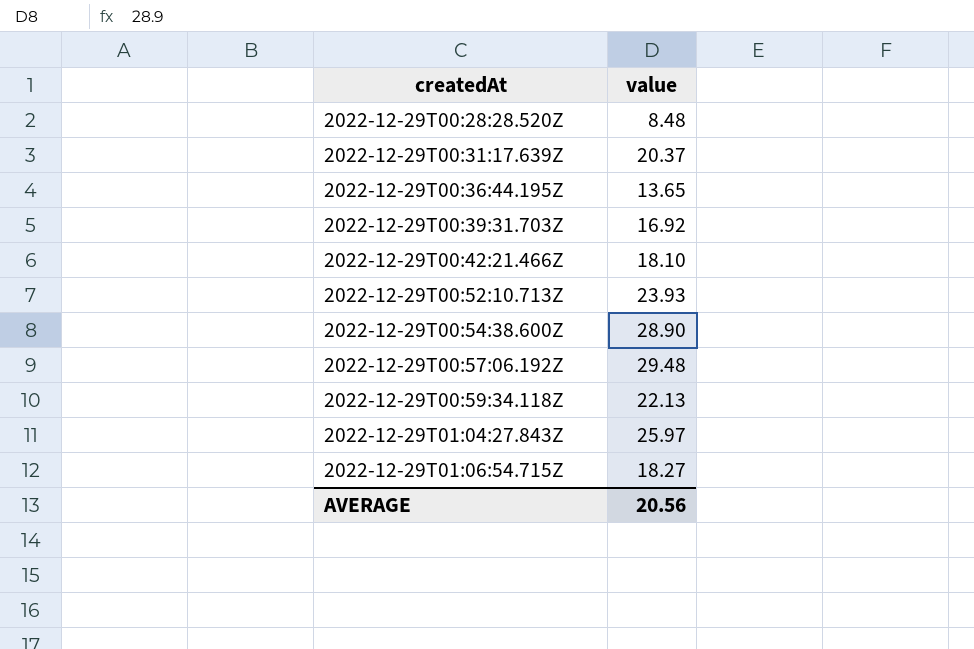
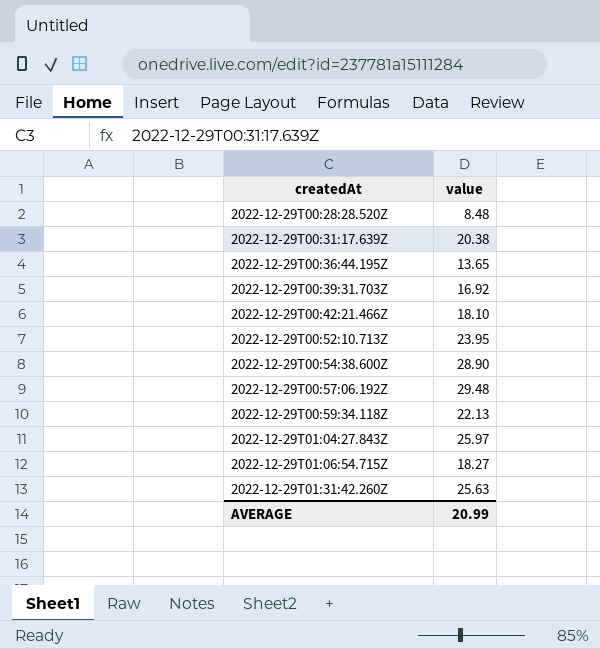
2022-12-29T00:31:17.639Z | value: 20.37 -> 20.38
2022-12-29T00:52:10.713Z | value: 23.93 -> 23.95
row 2022-12-29T01:31:42.260Z: none -> 25.63
AVERAGE | value: 20.56 -> 20.99

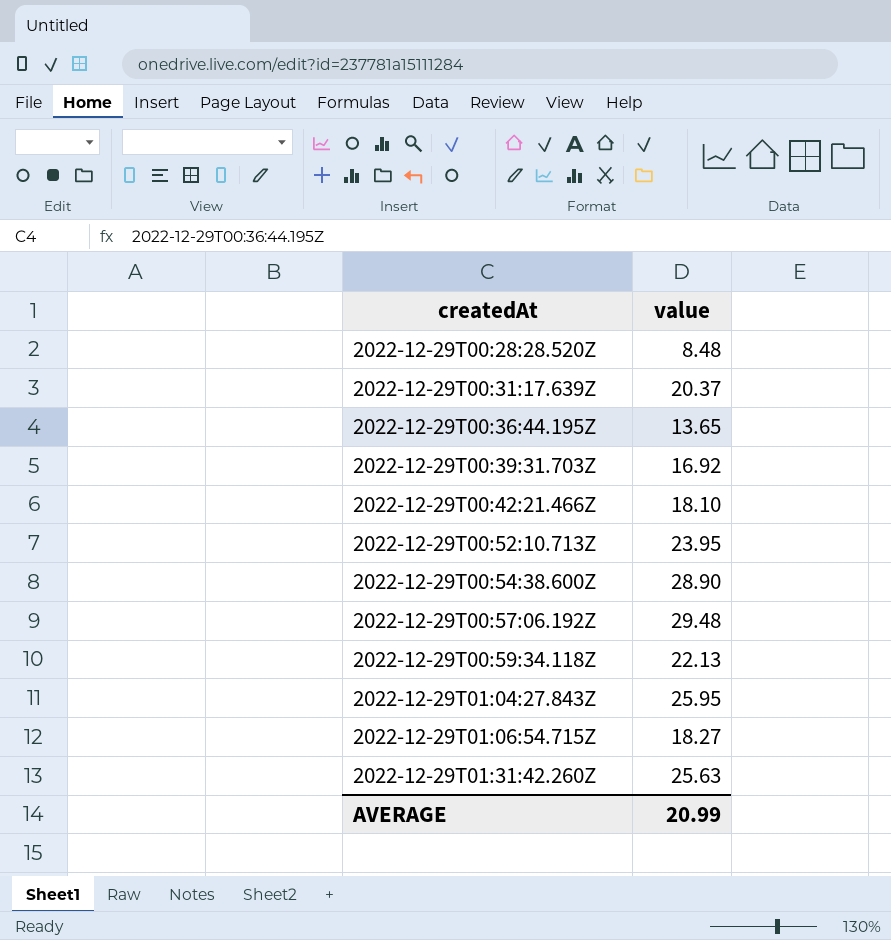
2022-12-29T00:31:17.639Z | value: 20.38 -> 20.37
2022-12-29T01:04:27.843Z | value: 25.97 -> 25.95

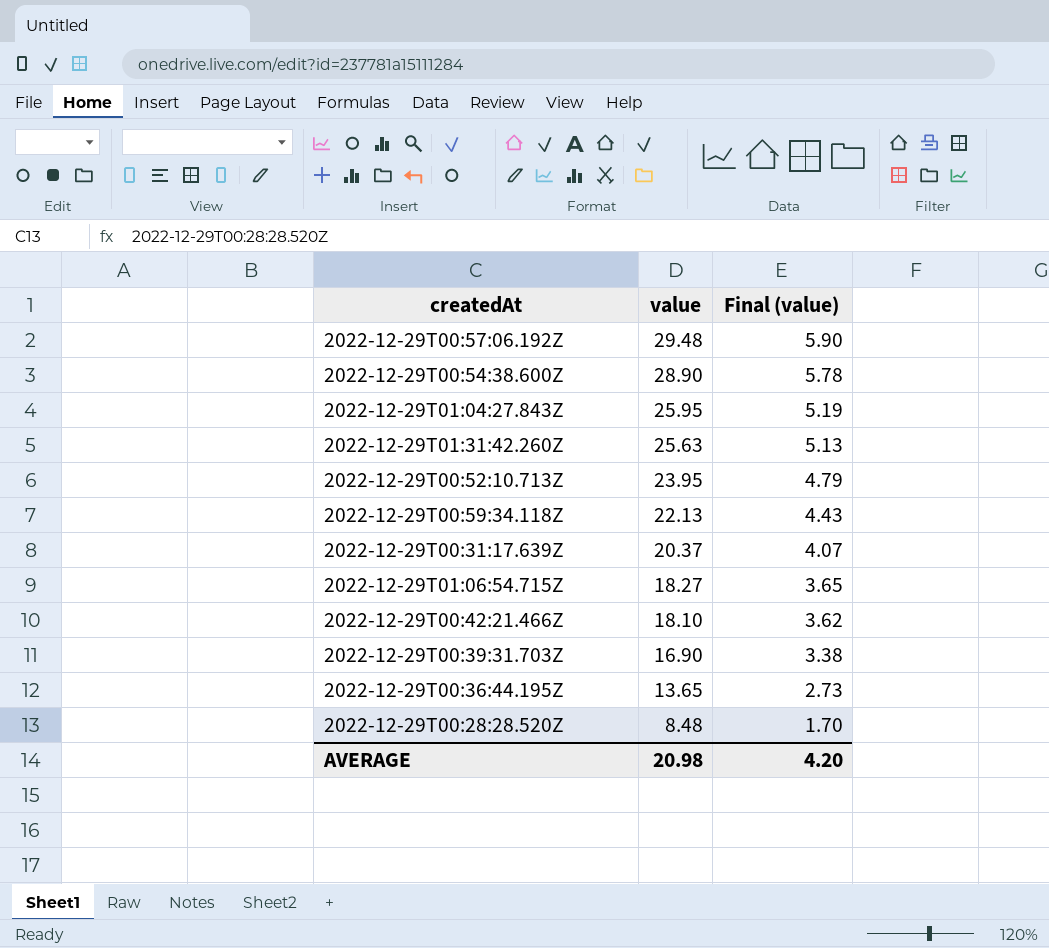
row order: createdAt ascending -> value descending
column Final (value) | formula: none -> [value] * 0.2
2022-12-29T00:39:31.703Z | value: 16.92 -> 16.90
AVERAGE | value: 20.99 -> 20.98

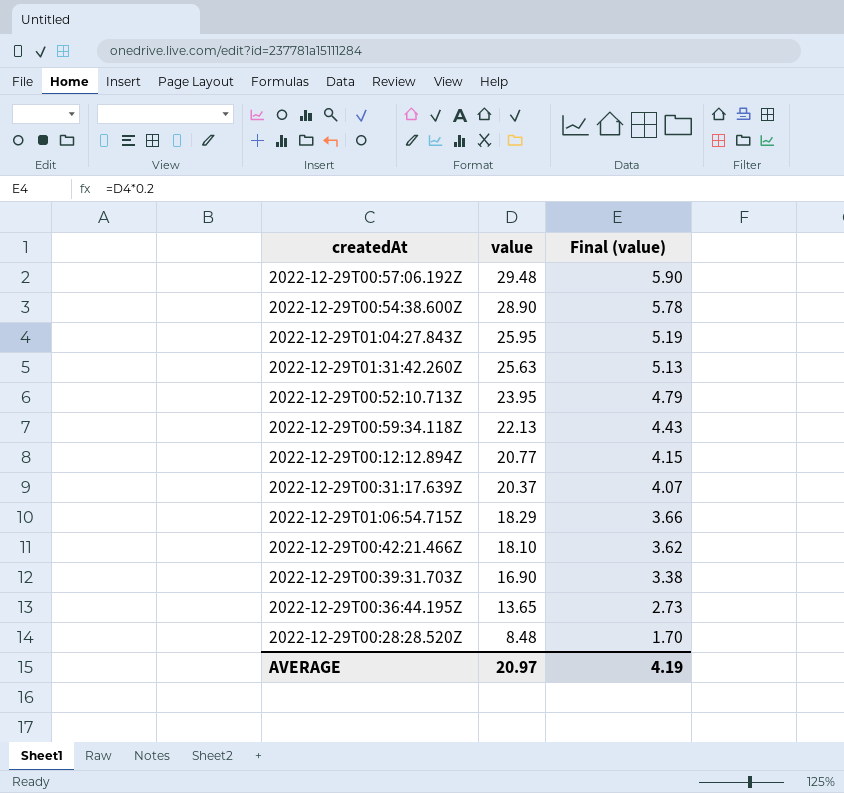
row 2022-12-29T00:12:12.894Z: none -> 20.77 | 4.15
2022-12-29T01:06:54.715Z | value: 18.27 -> 18.29
2022-12-29T01:06:54.715Z | Final (value): 3.65 -> 3.66
AVERAGE | value: 20.98 -> 20.97
AVERAGE | Final (value): 4.20 -> 4.19

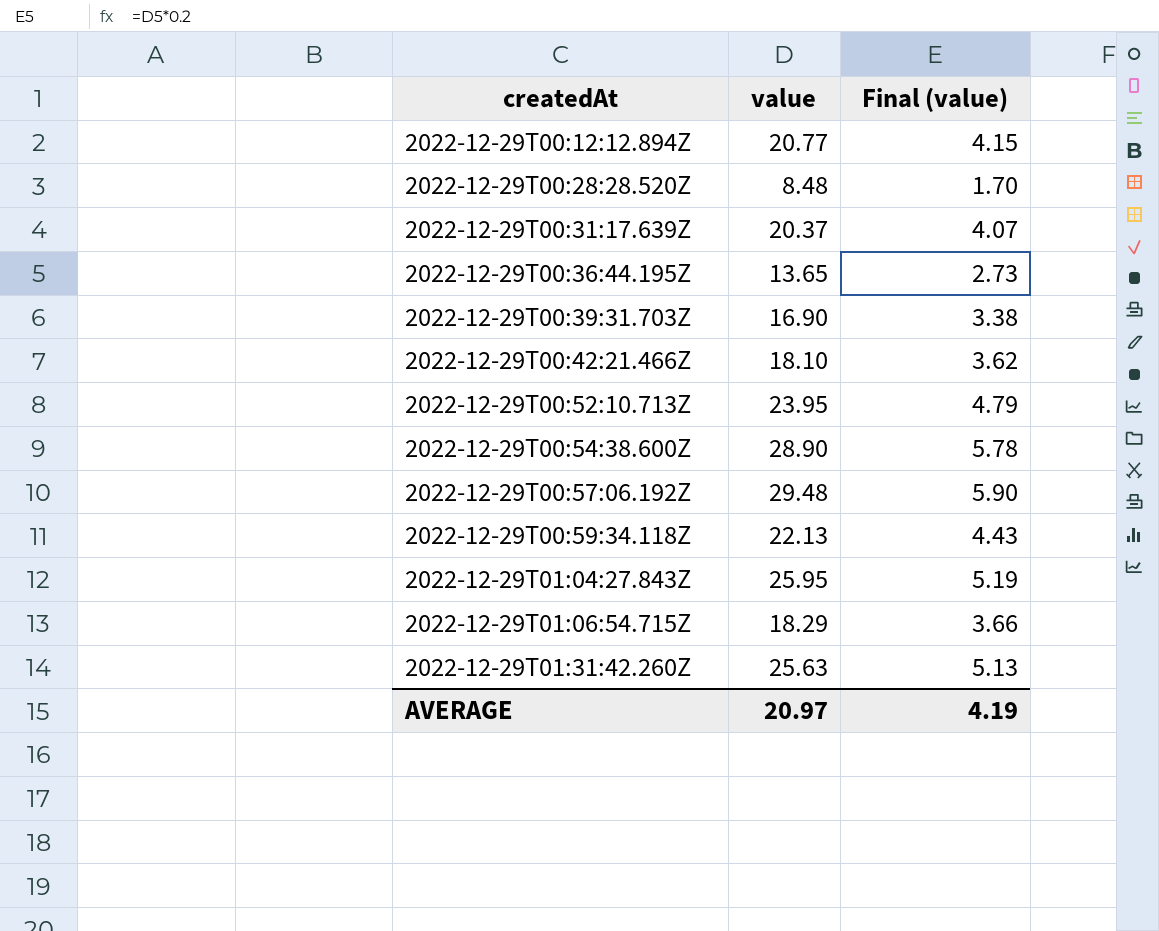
row order: value descending -> createdAt ascending

